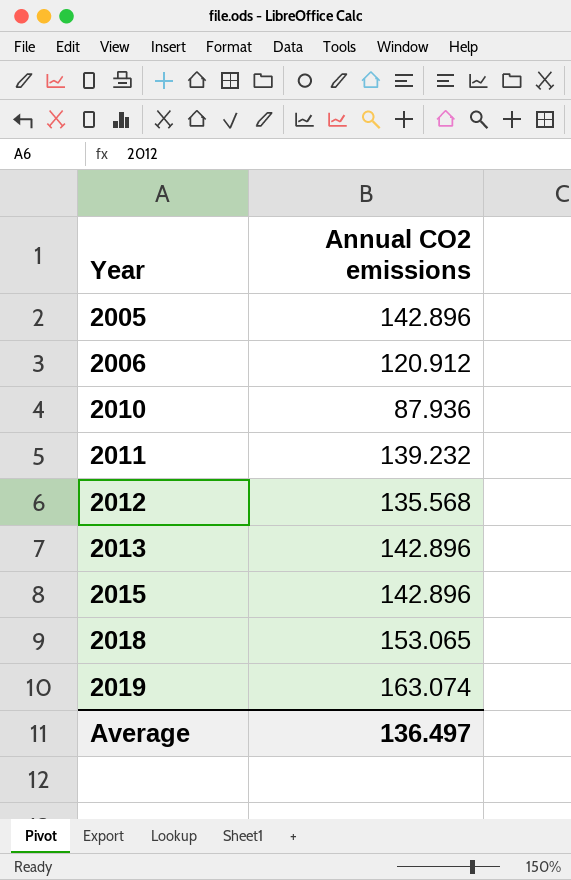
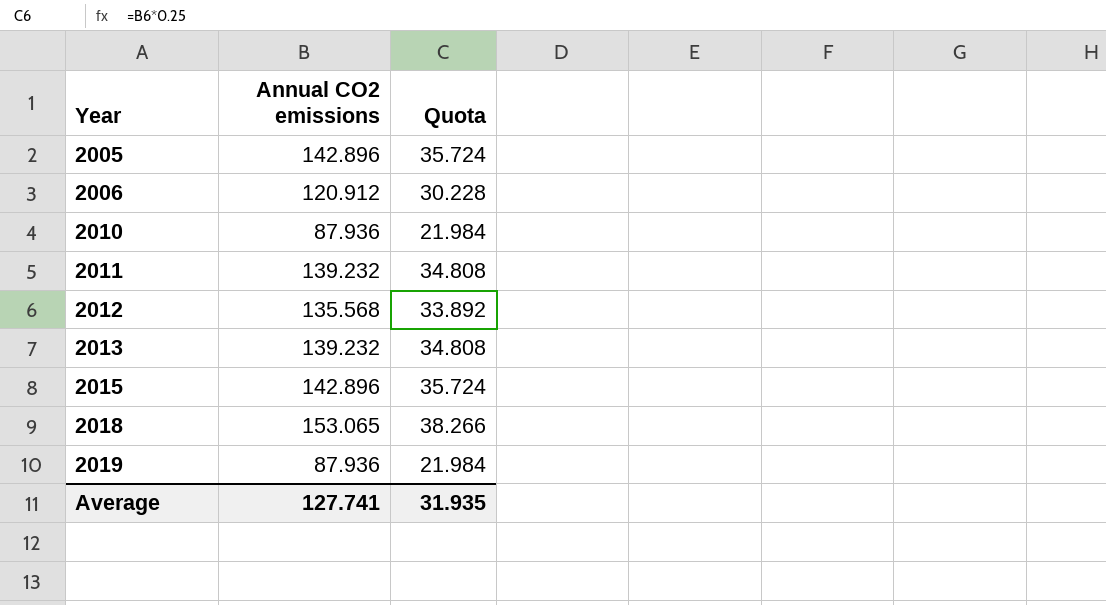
column Quota | formula: none -> [Annual CO2 emissions] * 0.25
2013 | Annual CO2 emissions: 142.896 -> 139.232
2019 | Annual CO2 emissions: 163.074 -> 87.936
Average | Annual CO2 emissions: 136.497 -> 127.741

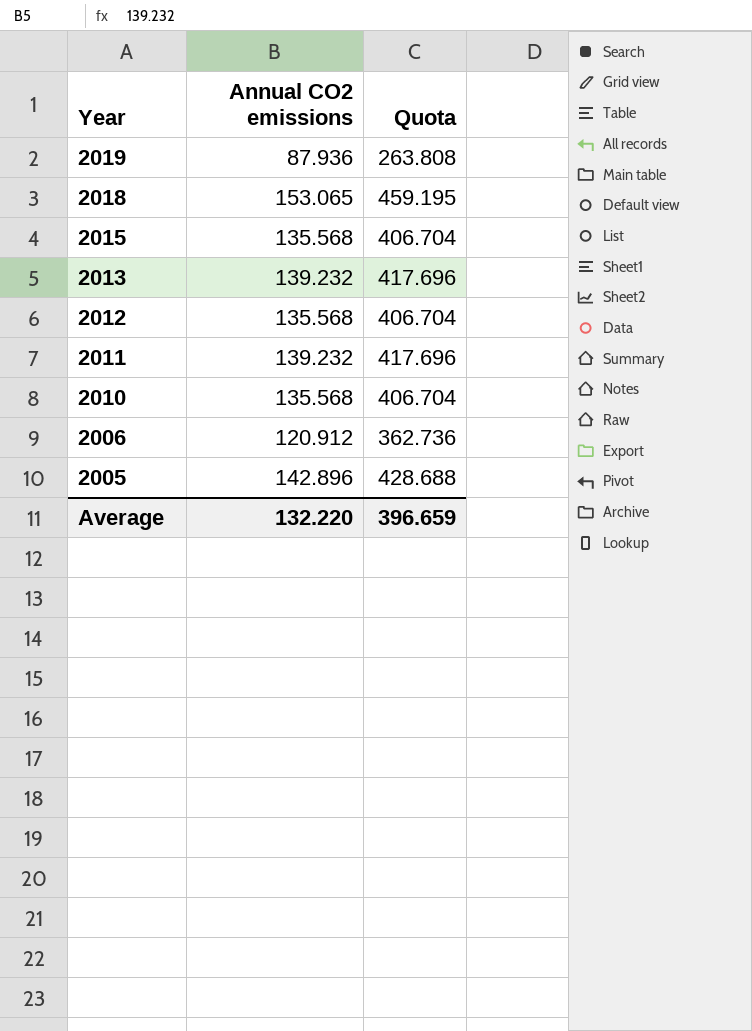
row order: Year ascending -> Year descending
column Quota | formula: [Annual CO2 emissions] * 0.25 -> [Annual CO2 emissions] * 3
2015 | Annual CO2 emissions: 142.896 -> 135.568
2010 | Annual CO2 emissions: 87.936 -> 135.568
Average | Annual CO2 emissions: 127.741 -> 132.220
Average | Quota: 31.935 -> 396.659

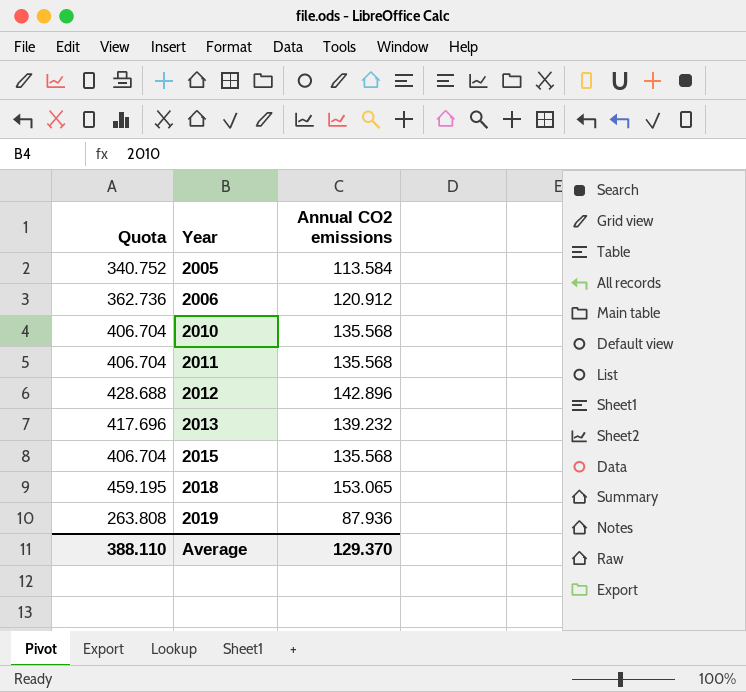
row order: Year descending -> Year ascending
column Quota | position: 3 -> 1
2005 | Quota: 428.688 -> 340.752
2005 | Annual CO2 emissions: 142.896 -> 113.584
2011 | Quota: 417.696 -> 406.704
2011 | Annual CO2 emissions: 139.232 -> 135.568
2012 | Quota: 406.704 -> 428.688
2012 | Annual CO2 emissions: 135.568 -> 142.896
Average | Quota: 396.659 -> 388.110
Average | Annual CO2 emissions: 132.220 -> 129.370

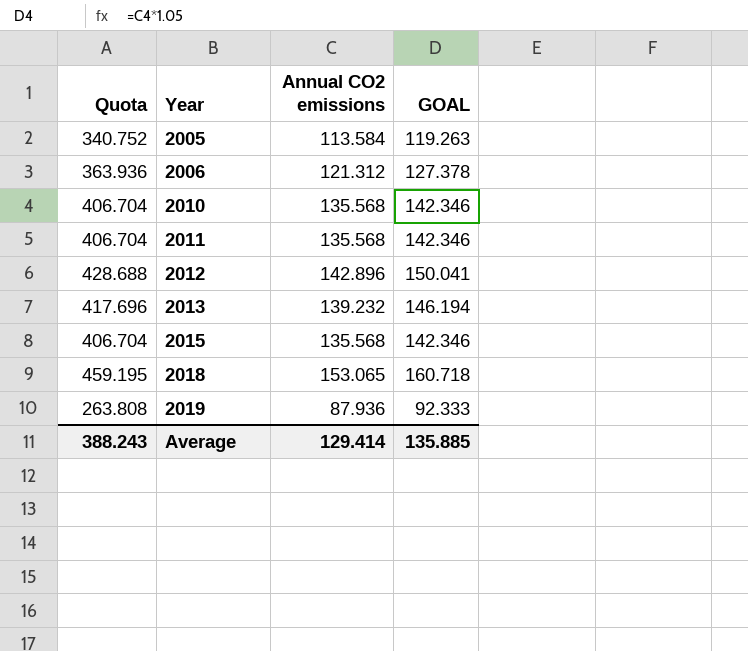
column GOAL | formula: none -> [Annual CO2 emissions] * 1.05
2006 | Quota: 362.736 -> 363.936
2006 | Annual CO2 emissions: 120.912 -> 121.312
Average | Quota: 388.110 -> 388.243
Average | Annual CO2 emissions: 129.370 -> 129.414

